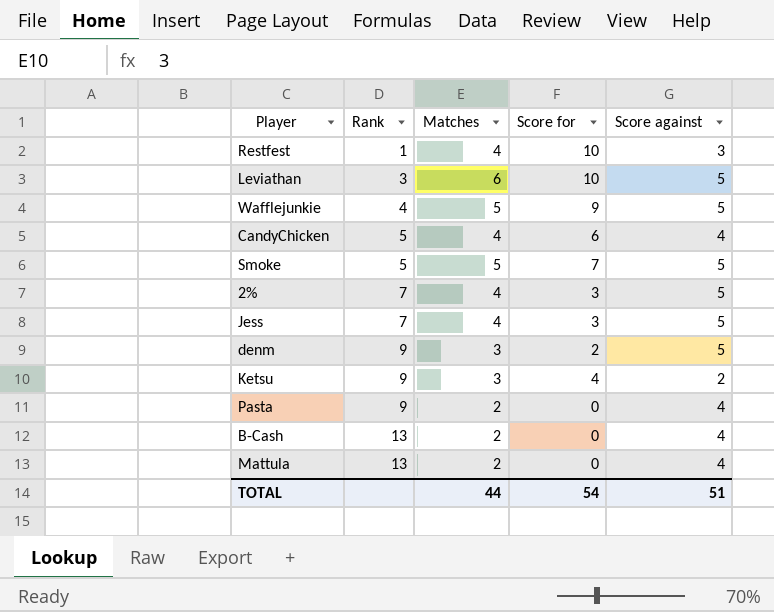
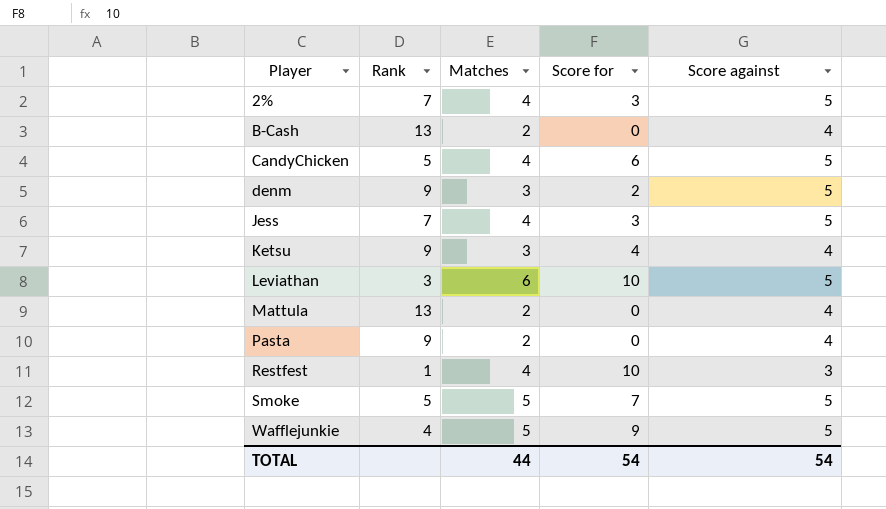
row order: Rank ascending -> Player ascending
CandyChicken | Score against: 4 -> 5
Ketsu | Score against: 2 -> 4
TOTAL | Score against: 51 -> 54

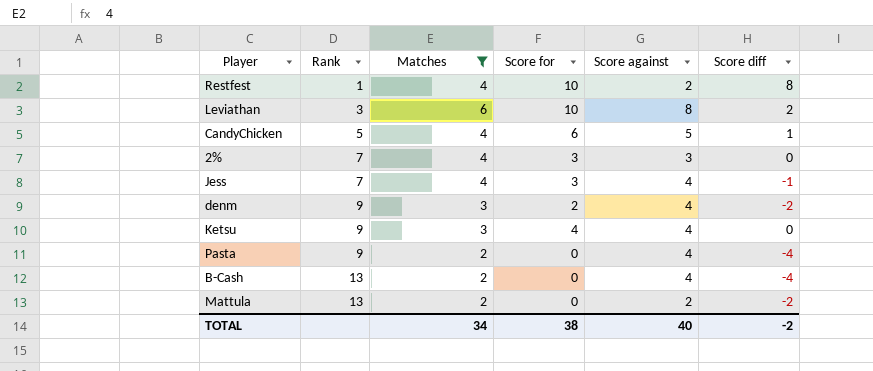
filter: none -> Matches != 5
row order: Player ascending -> Rank ascending
column Score diff | formula: none -> [Score for] - [Score against]
Restfest | Score against: 3 -> 2
Leviathan | Score against: 5 -> 8
2% | Score against: 5 -> 3
Jess | Score against: 5 -> 4
denm | Score against: 5 -> 4
Mattula | Score against: 4 -> 2
TOTAL | Matches: 44 -> 34
TOTAL | Score for: 54 -> 38
TOTAL | Score against: 54 -> 40

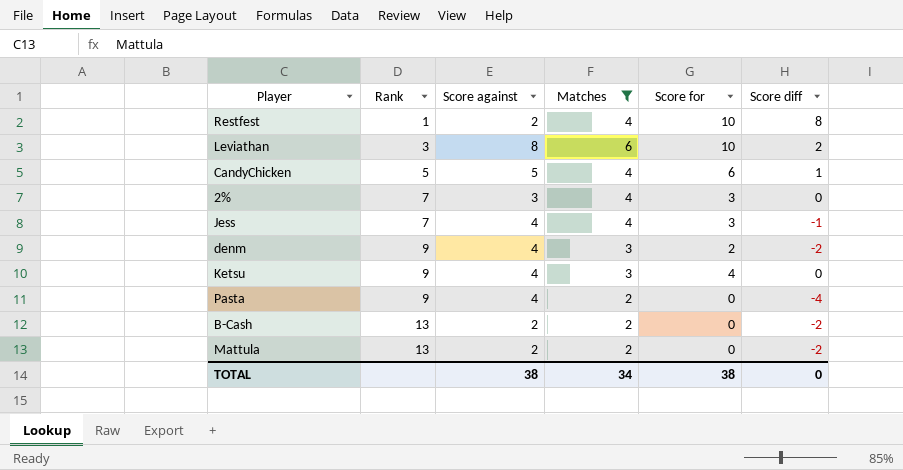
column Score against | position: 5 -> 3
B-Cash | Score against: 4 -> 2
B-Cash | Score diff: -4 -> -2
TOTAL | Score against: 40 -> 38
TOTAL | Score diff: -2 -> 0

